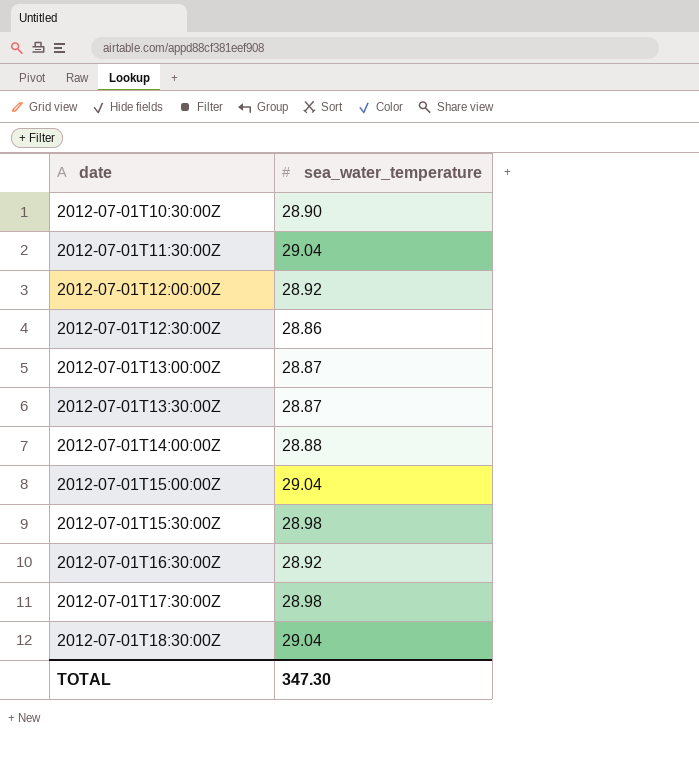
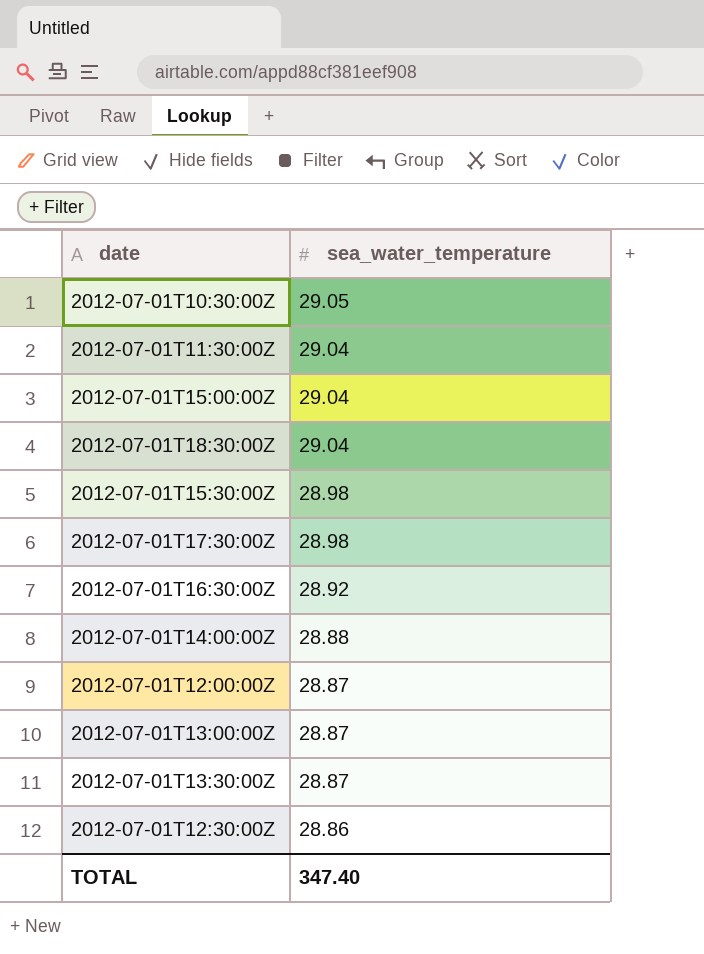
row order: date ascending -> sea_water_temperature descending
2012-07-01T10:30:00Z | sea_water_temperature: 28.90 -> 29.05
2012-07-01T12:00:00Z | sea_water_temperature: 28.92 -> 28.87
TOTAL | sea_water_temperature: 347.30 -> 347.40

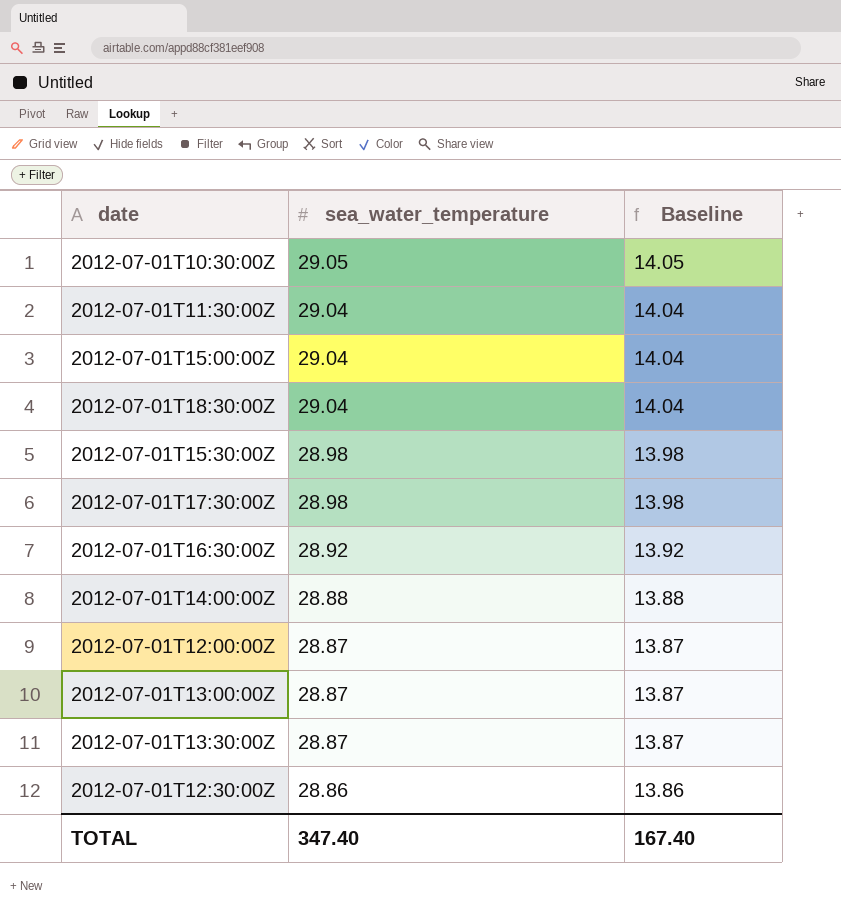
column Baseline | formula: none -> [sea_water_temperature] - 15

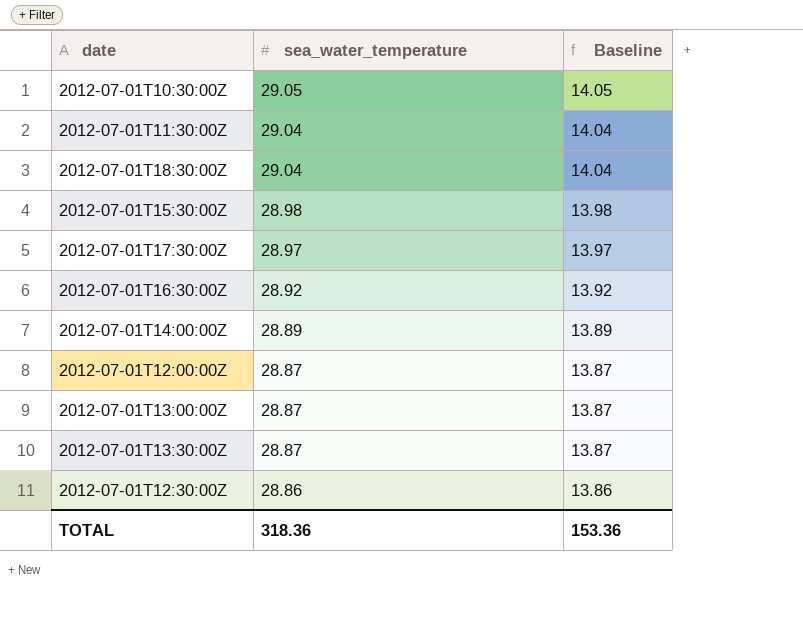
row 2012-07-01T15:00:00Z: 29.04 | 14.04 -> none
2012-07-01T17:30:00Z | sea_water_temperature: 28.98 -> 28.97
2012-07-01T17:30:00Z | Baseline: 13.98 -> 13.97
2012-07-01T14:00:00Z | sea_water_temperature: 28.88 -> 28.89
2012-07-01T14:00:00Z | Baseline: 13.88 -> 13.89
TOTAL | sea_water_temperature: 347.40 -> 318.36
TOTAL | Baseline: 167.40 -> 153.36

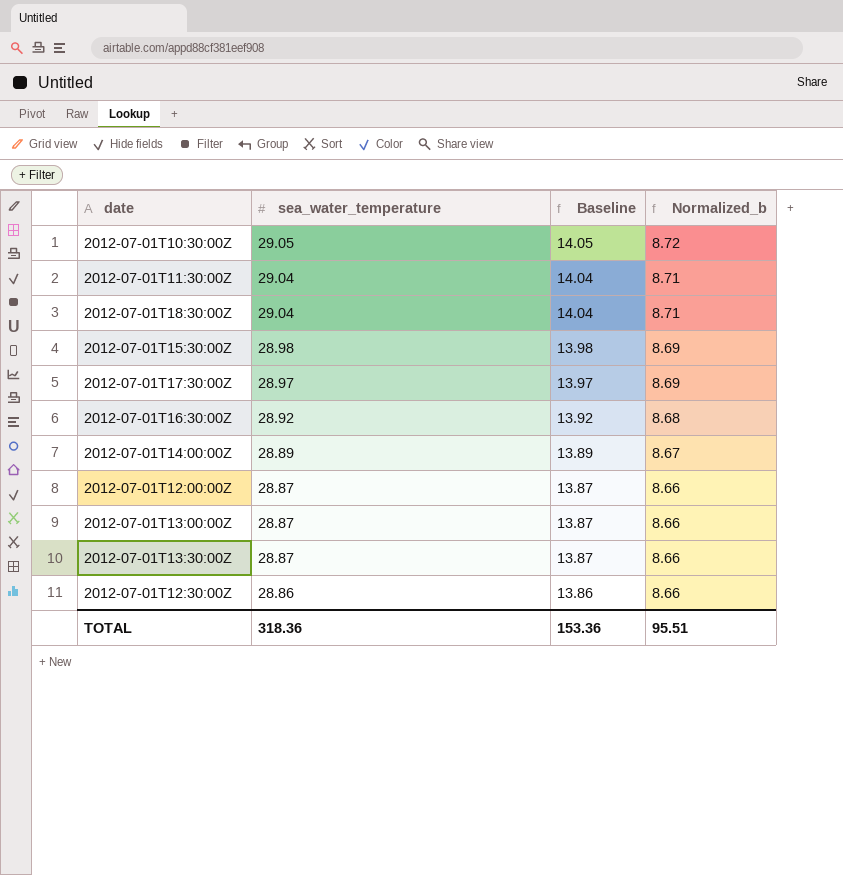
column Normalized_b | formula: none -> [sea_water_temperature] * 0.3

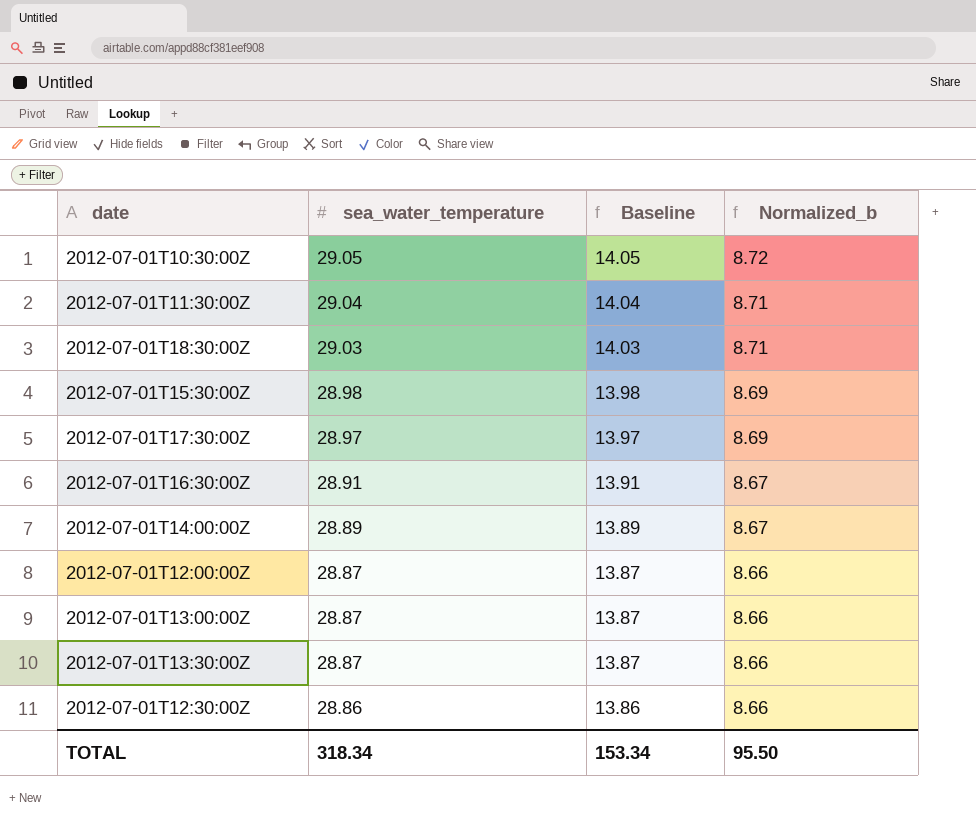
2012-07-01T18:30:00Z | sea_water_temperature: 29.04 -> 29.03
2012-07-01T18:30:00Z | Baseline: 14.04 -> 14.03
2012-07-01T16:30:00Z | sea_water_temperature: 28.92 -> 28.91
2012-07-01T16:30:00Z | Baseline: 13.92 -> 13.91
2012-07-01T16:30:00Z | Normalized_b: 8.68 -> 8.67
TOTAL | sea_water_temperature: 318.36 -> 318.34
TOTAL | Baseline: 153.36 -> 153.34
TOTAL | Normalized_b: 95.51 -> 95.50

